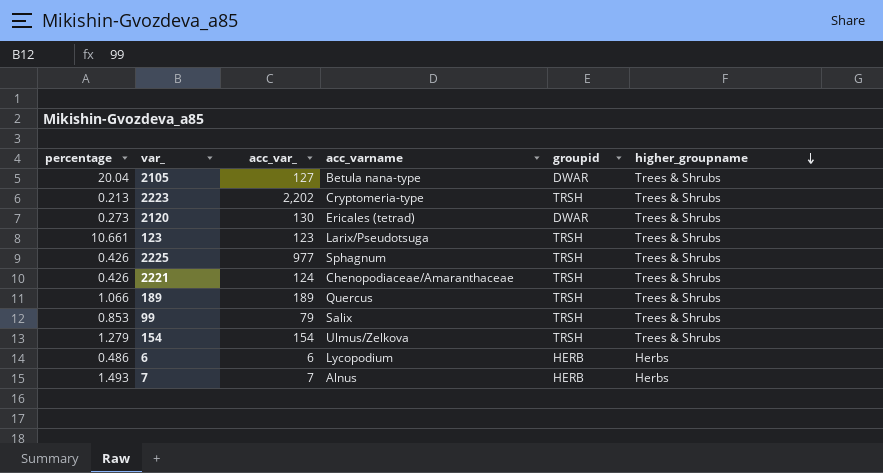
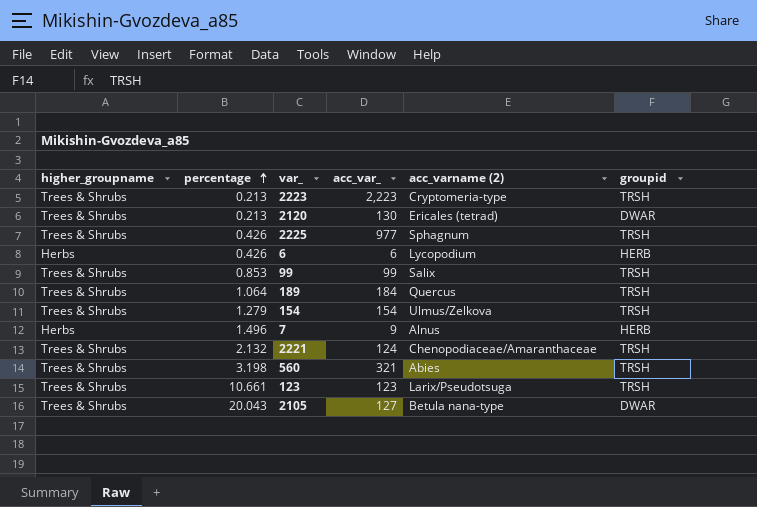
row order: higher_groupname descending -> percentage ascending
column higher_groupname | position: 6 -> 1
column name: acc_varname -> acc_varname (2)
2223 | acc_var_: 2,202 -> 2,223
2120 | percentage: 0.273 -> 0.213
6 | percentage: 0.486 -> 0.426
99 | acc_var_: 79 -> 99
189 | percentage: 1.066 -> 1.064
189 | acc_var_: 189 -> 184
7 | percentage: 1.493 -> 1.496
7 | acc_var_: 7 -> 9
2221 | percentage: 0.426 -> 2.132
row 560: none -> Trees & Shrubs | 3.198 | 321 | Abies | TRSH
2105 | percentage: 20.04 -> 20.043

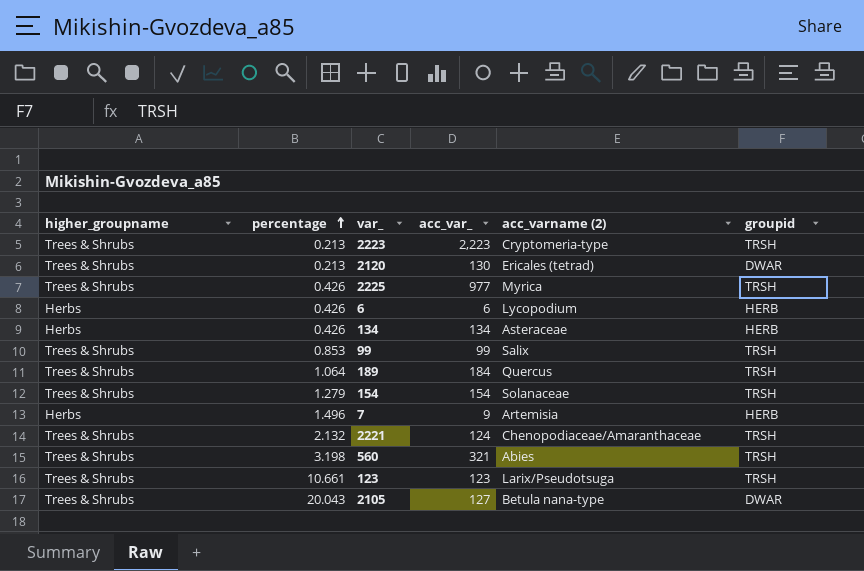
2225 | acc_varname (2): Sphagnum -> Myrica
row 134: none -> Herbs | 0.426 | 134 | Asteraceae | HERB
154 | acc_varname (2): Ulmus/Zelkova -> Solanaceae
7 | acc_varname (2): Alnus -> Artemisia

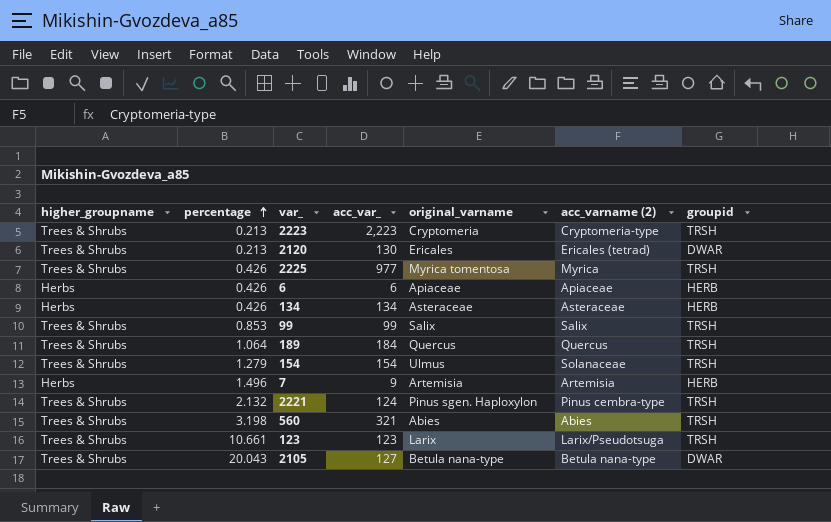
column original_varname | position: none -> 5
6 | acc_varname (2): Lycopodium -> Apiaceae
2221 | acc_varname (2): Chenopodiaceae/Amaranthaceae -> Pinus cembra-type

